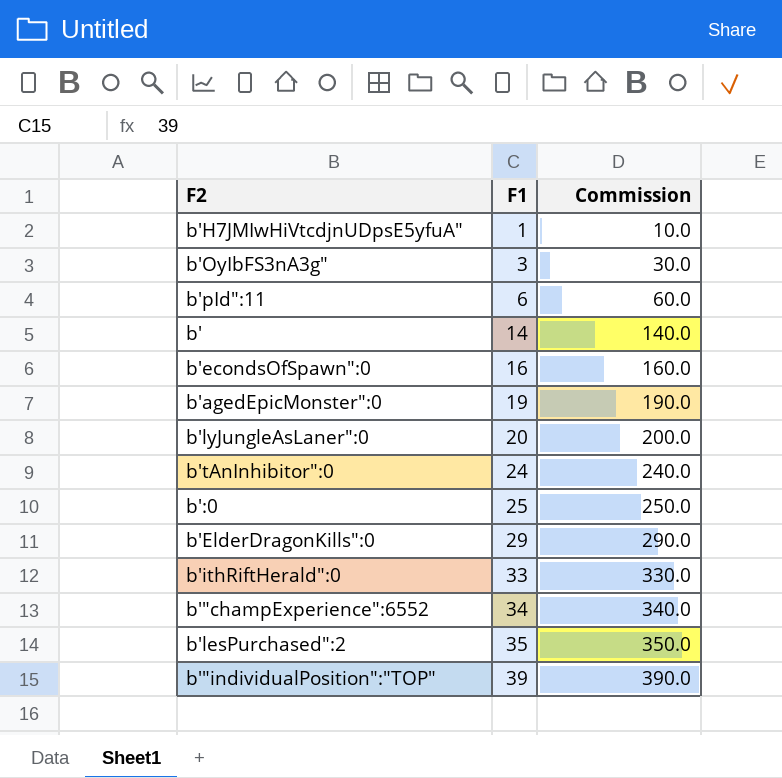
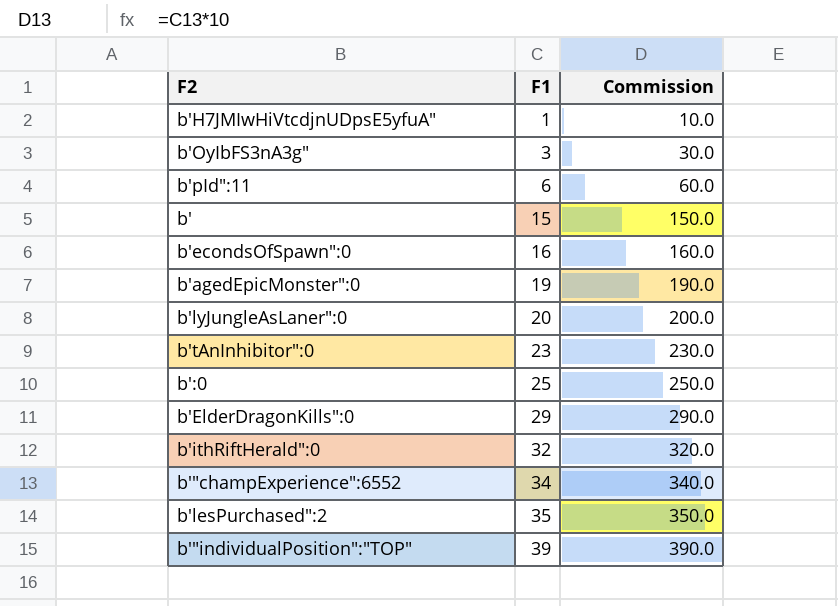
b' | F1: 14 -> 15
b' | Commission: 140.0 -> 150.0
b'tAnInhibitor":0 | F1: 24 -> 23
b'tAnInhibitor":0 | Commission: 240.0 -> 230.0
b'ithRiftHerald":0 | F1: 33 -> 32
b'ithRiftHerald":0 | Commission: 330.0 -> 320.0

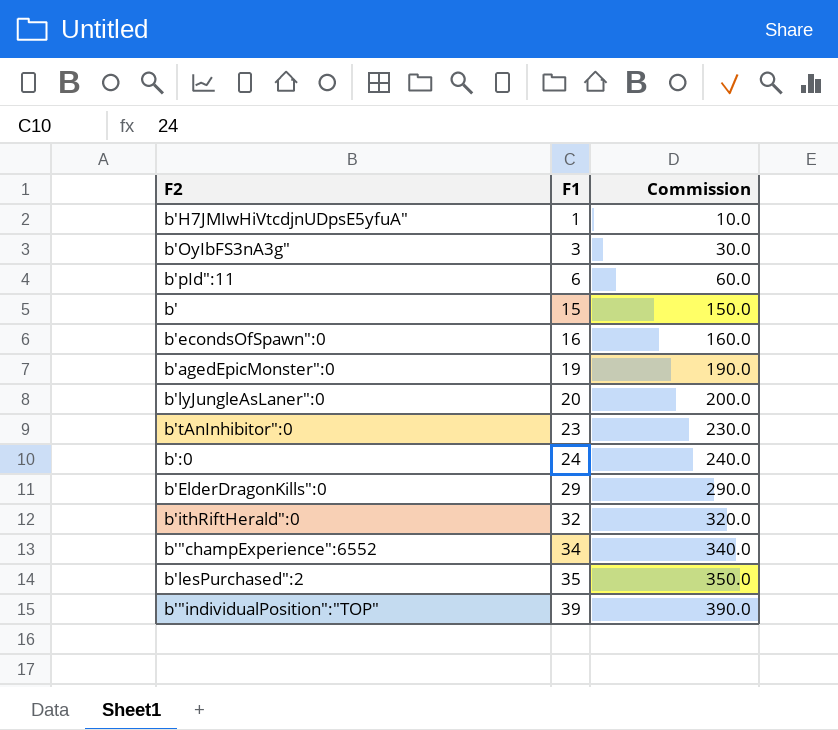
b':0 | F1: 25 -> 24
b':0 | Commission: 250.0 -> 240.0

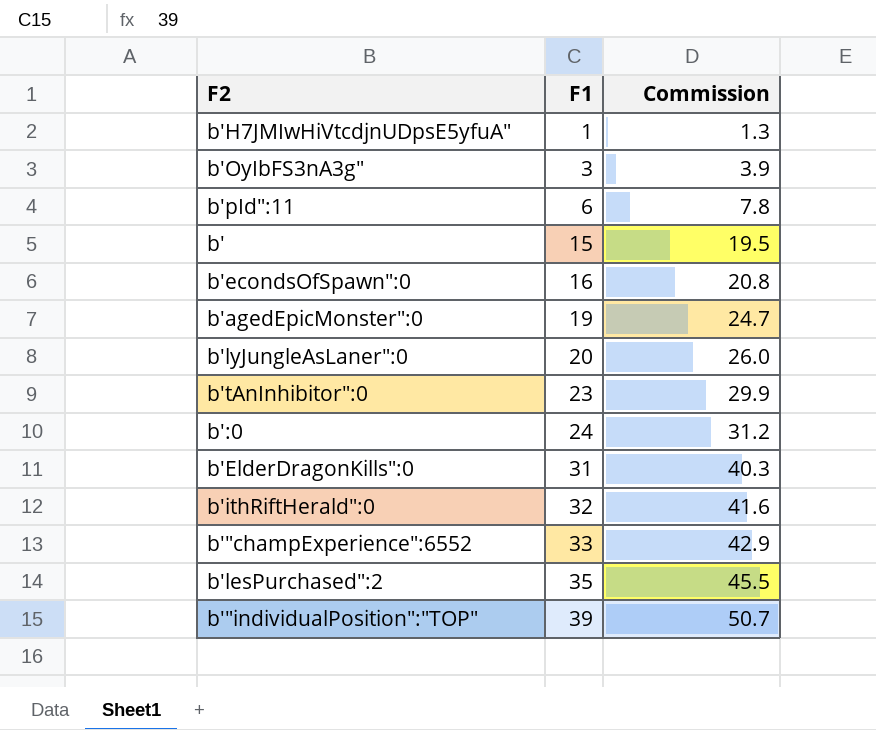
column Commission | formula: [F1] * 10 -> [F1] * 1.3
b'ElderDragonKills":0 | F1: 29 -> 31
b'"champExperience":6552 | F1: 34 -> 33

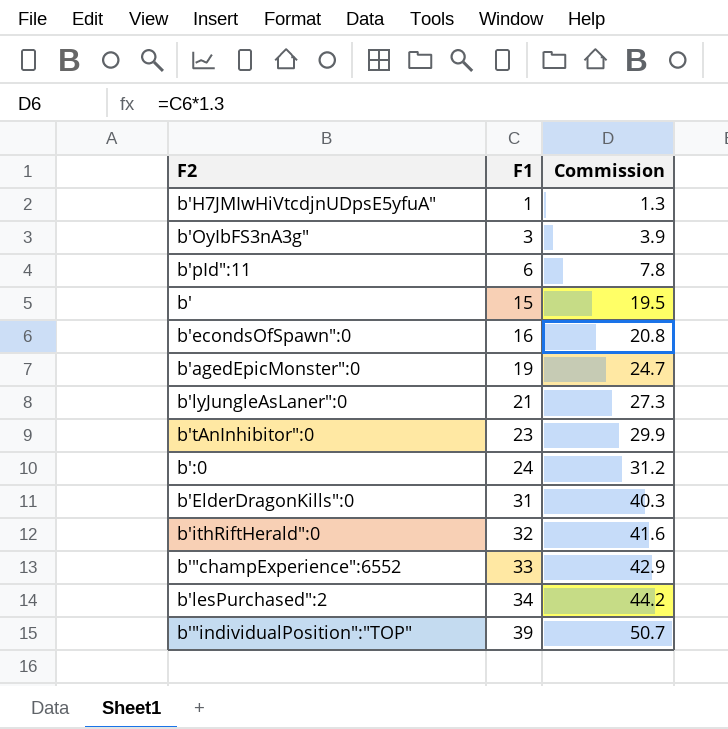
b'lyJungleAsLaner":0 | F1: 20 -> 21
b'lyJungleAsLaner":0 | Commission: 26.0 -> 27.3
b'lesPurchased":2 | F1: 35 -> 34
b'lesPurchased":2 | Commission: 45.5 -> 44.2

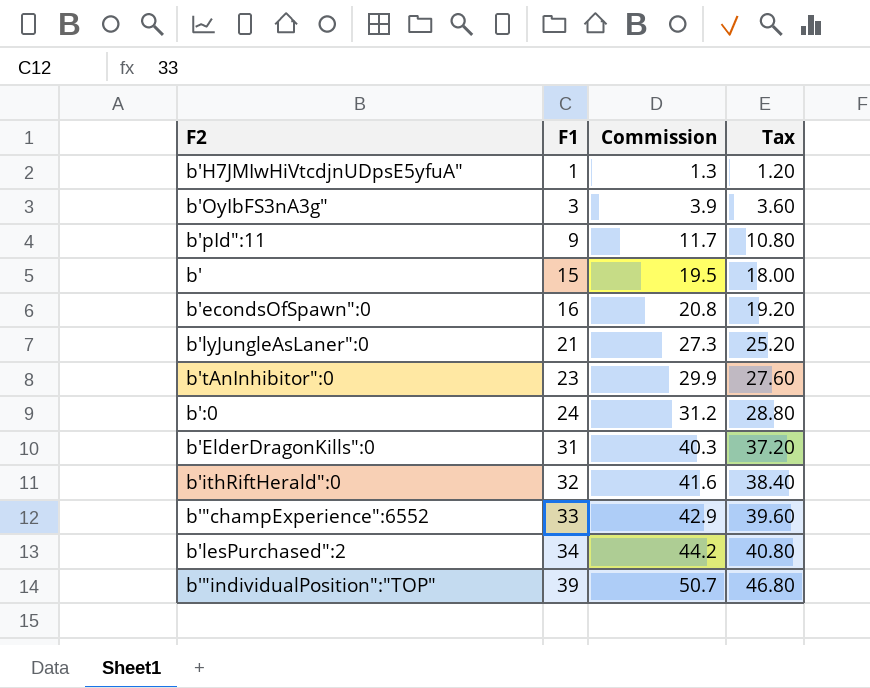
column Tax | formula: none -> [F1] * 1.2
row b'agedEpicMonster":0: 19 | 24.7 -> none
b'pId":11 | F1: 6 -> 9
b'pId":11 | Commission: 7.8 -> 11.7

